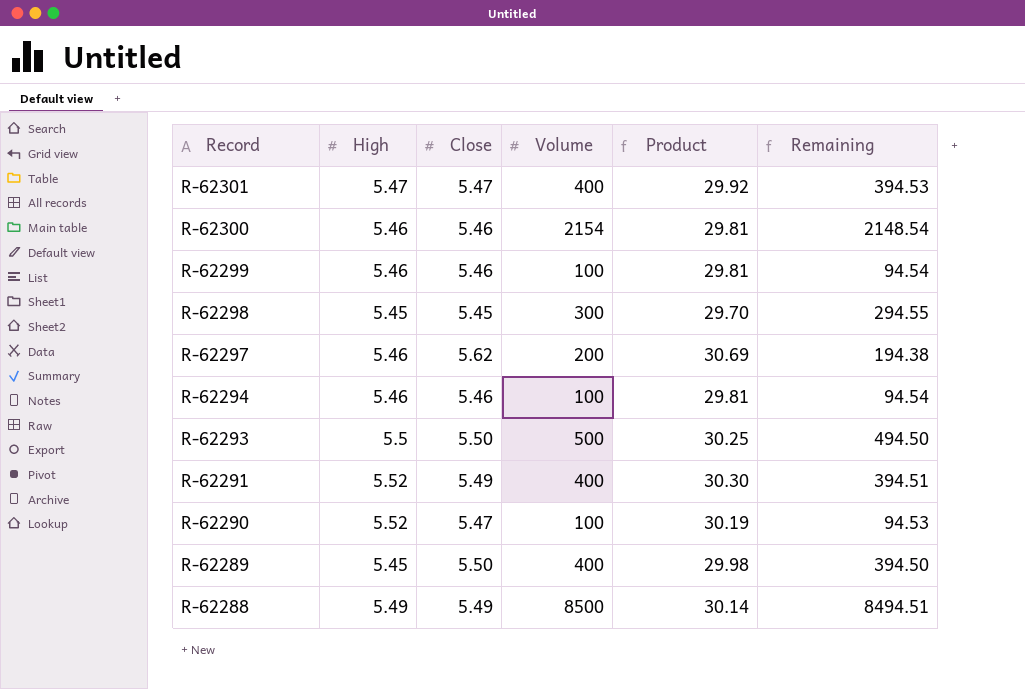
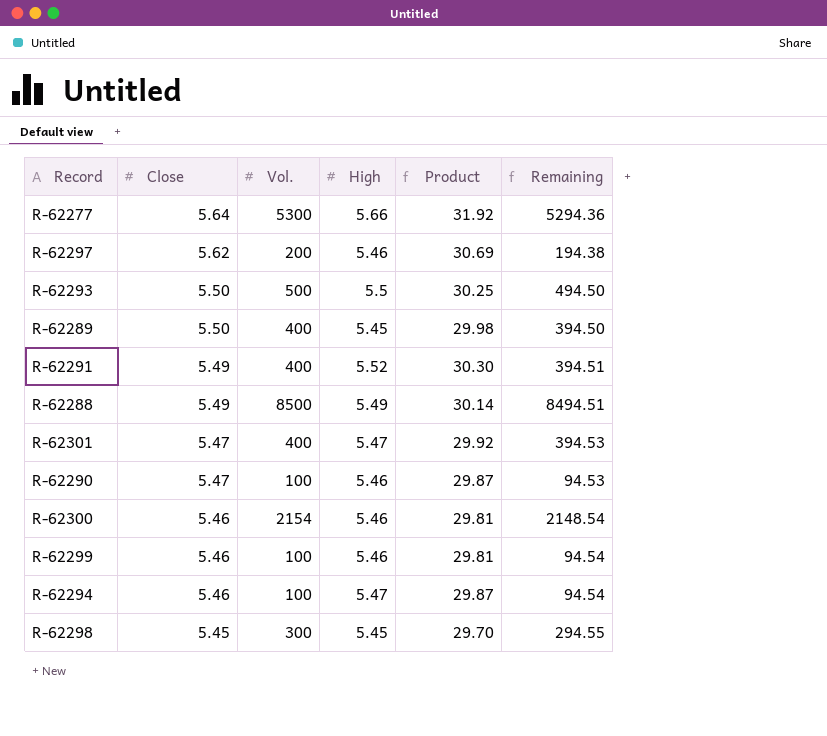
row order: Record descending -> Close descending
column name: Volume -> Vol.
column High | position: 2 -> 4
row R-62277: none -> 5.64 | 5300 | 5.66 | 31.92 | 5294.36
R-62290 | High: 5.52 -> 5.46
R-62290 | Product: 30.19 -> 29.87
R-62294 | High: 5.46 -> 5.47
R-62294 | Product: 29.81 -> 29.87

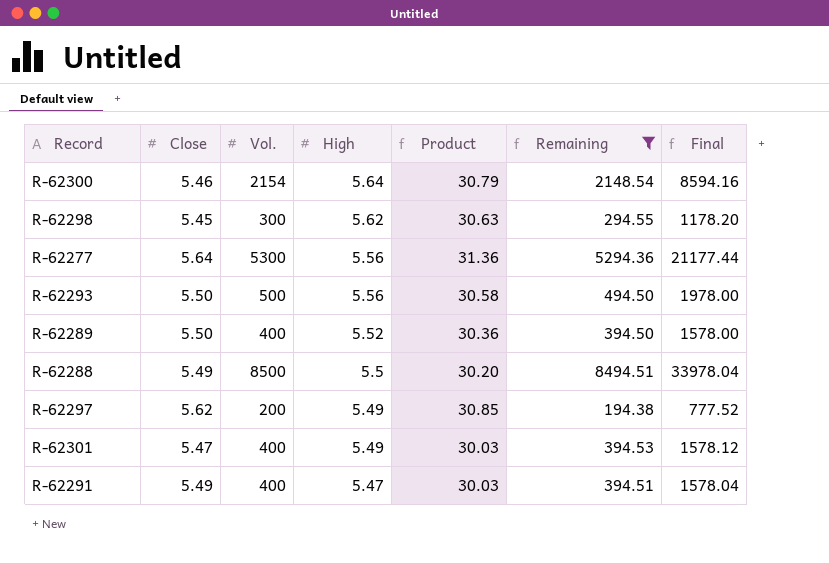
filter: none -> Remaining >= 194.38
row order: Close descending -> High descending
column Final | formula: none -> [Remaining] * 4
R-62300 | High: 5.46 -> 5.64
R-62300 | Product: 29.81 -> 30.79
R-62298 | High: 5.45 -> 5.62
R-62298 | Product: 29.70 -> 30.63
R-62277 | High: 5.66 -> 5.56
R-62277 | Product: 31.92 -> 31.36
R-62293 | High: 5.5 -> 5.56
R-62293 | Product: 30.25 -> 30.58
R-62289 | High: 5.45 -> 5.52
R-62289 | Product: 29.98 -> 30.36
R-62288 | High: 5.49 -> 5.5
R-62288 | Product: 30.14 -> 30.20
R-62297 | High: 5.46 -> 5.49
R-62297 | Product: 30.69 -> 30.85
R-62301 | High: 5.47 -> 5.49
R-62301 | Product: 29.92 -> 30.03
R-62291 | High: 5.52 -> 5.47
R-62291 | Product: 30.30 -> 30.03

